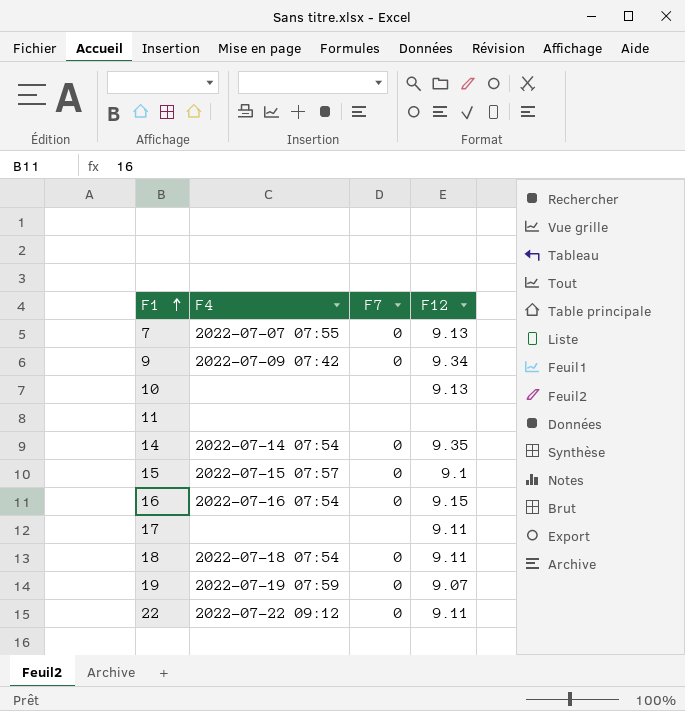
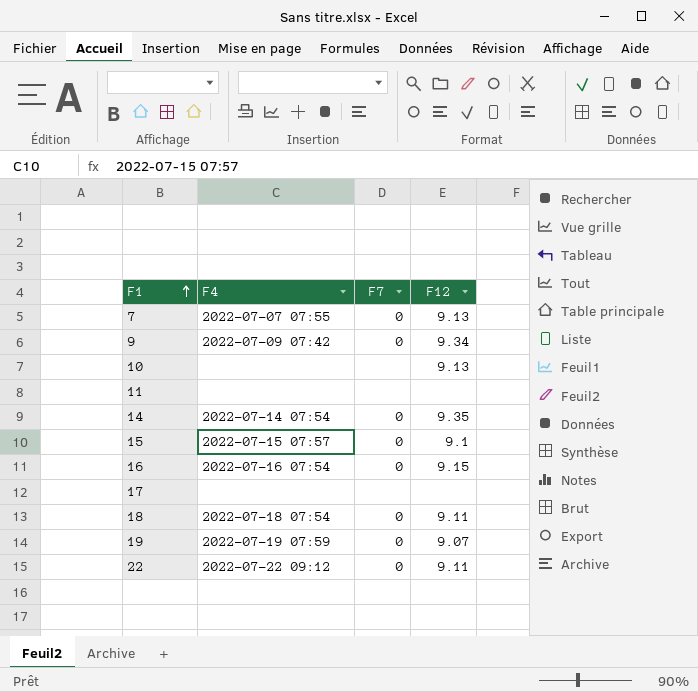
17 | F12: 9.11 -> none

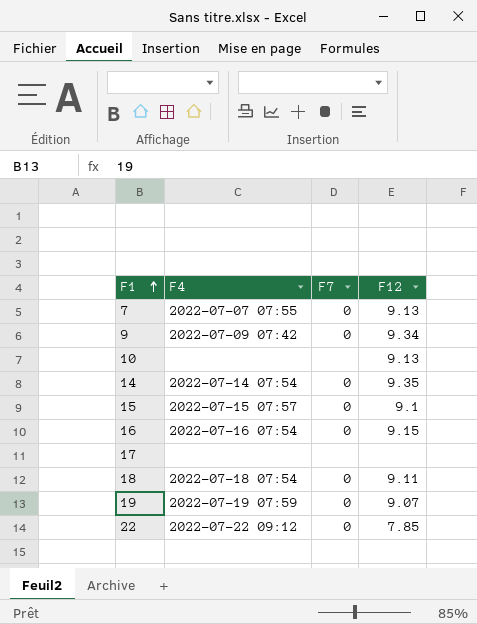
row 11: none | none | none -> none
22 | F12: 9.11 -> 7.85

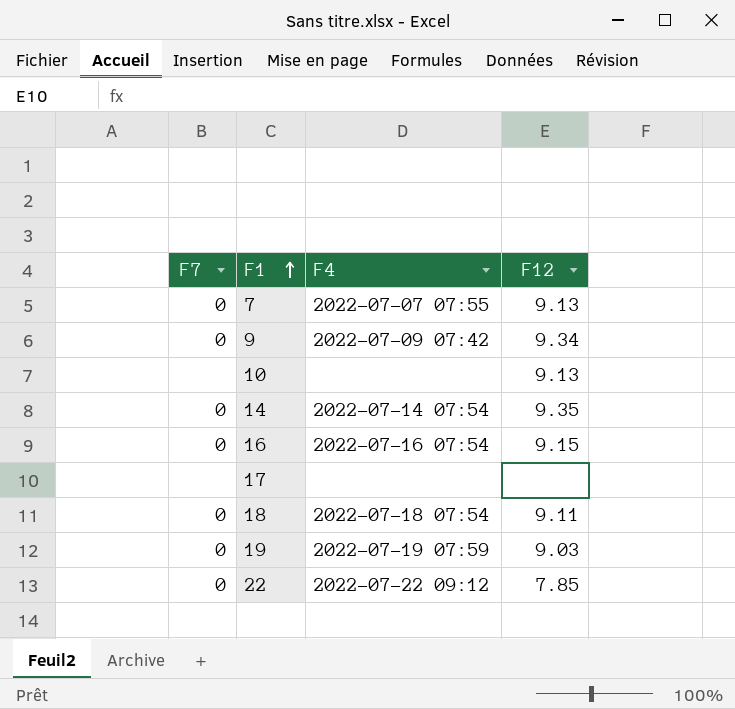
column F7 | position: 3 -> 1
row 15: 2022-07-15 07:57 | 0 | 9.1 -> none
19 | F12: 9.07 -> 9.03

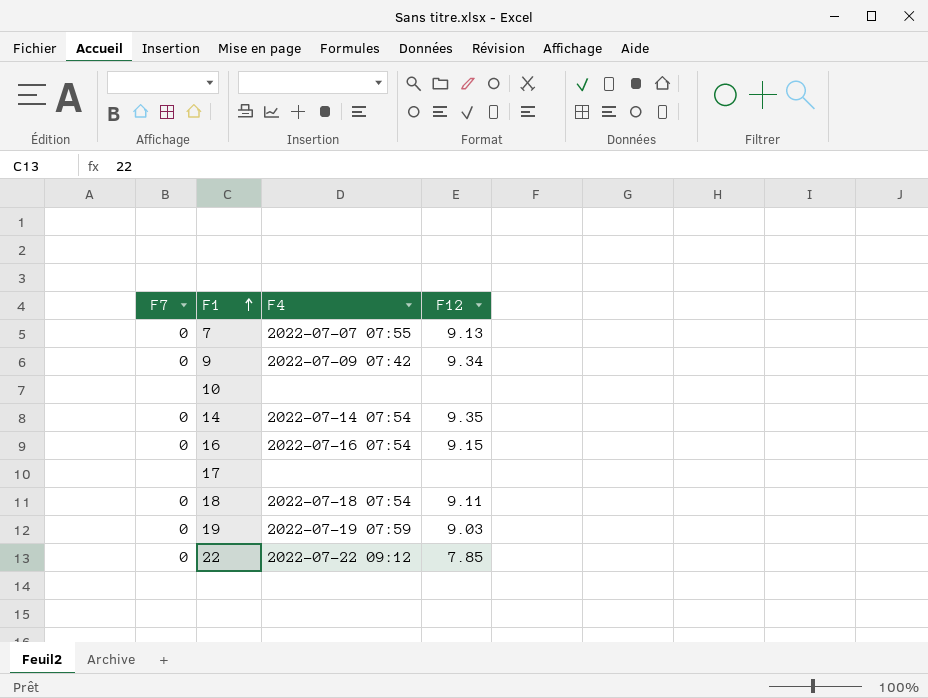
10 | F12: 9.13 -> none

